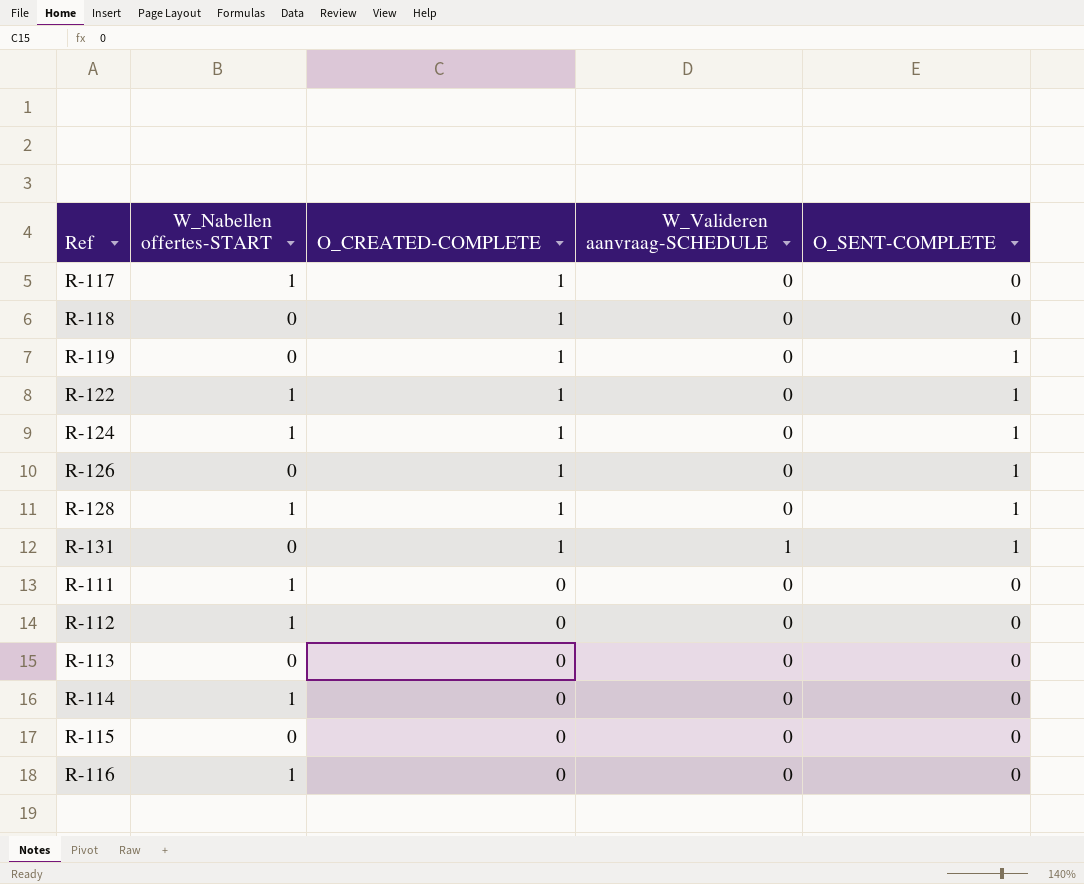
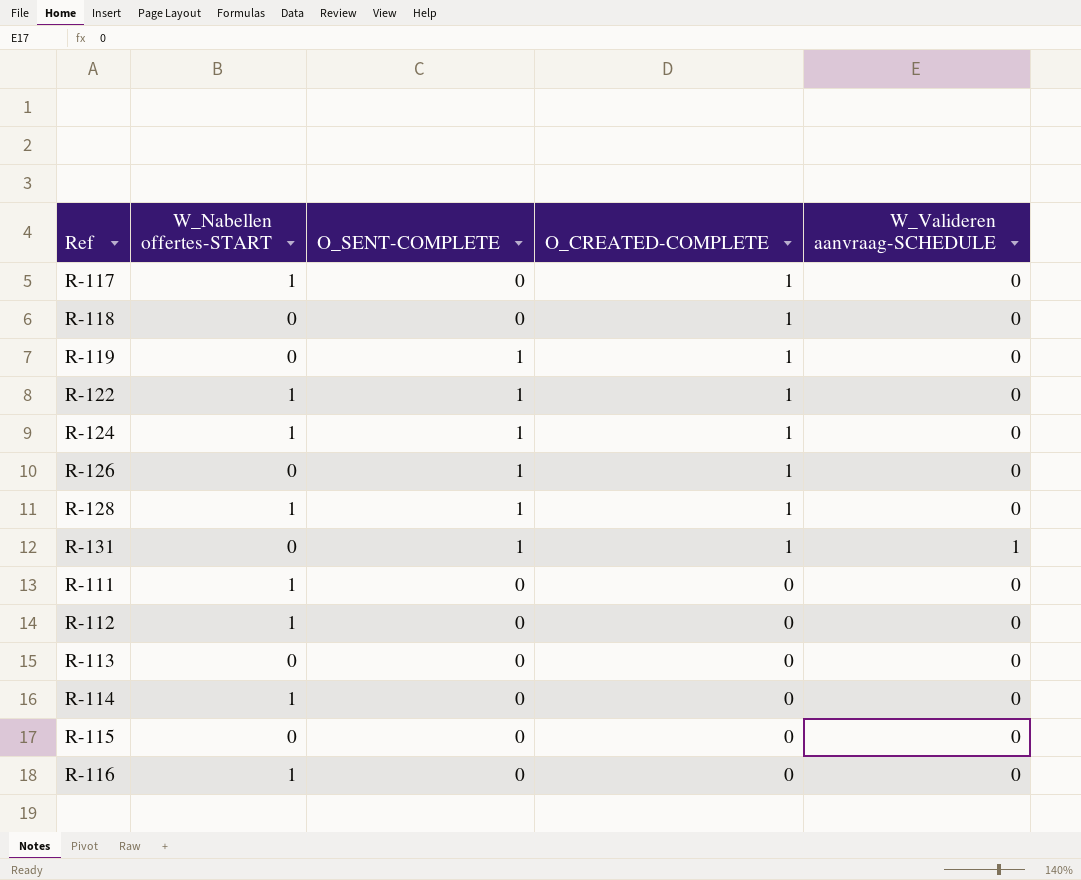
column O_SENT-COMPLETE | position: 5 -> 3

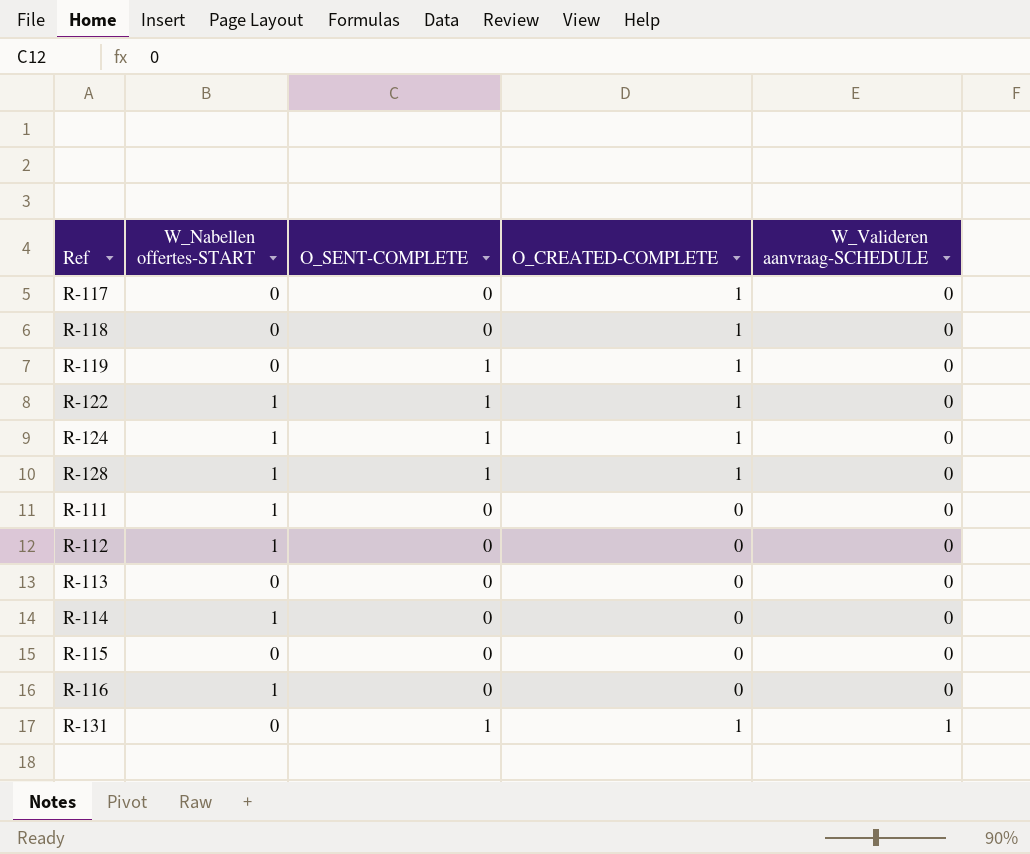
row order: O_CREATED-COMPLETE descending -> W_Valideren aanvraag-SCHEDULE ascending
row R-126: 0 | 1 | 1 | 0 -> none
R-117 | W_Nabellen offertes-START: 1 -> 0

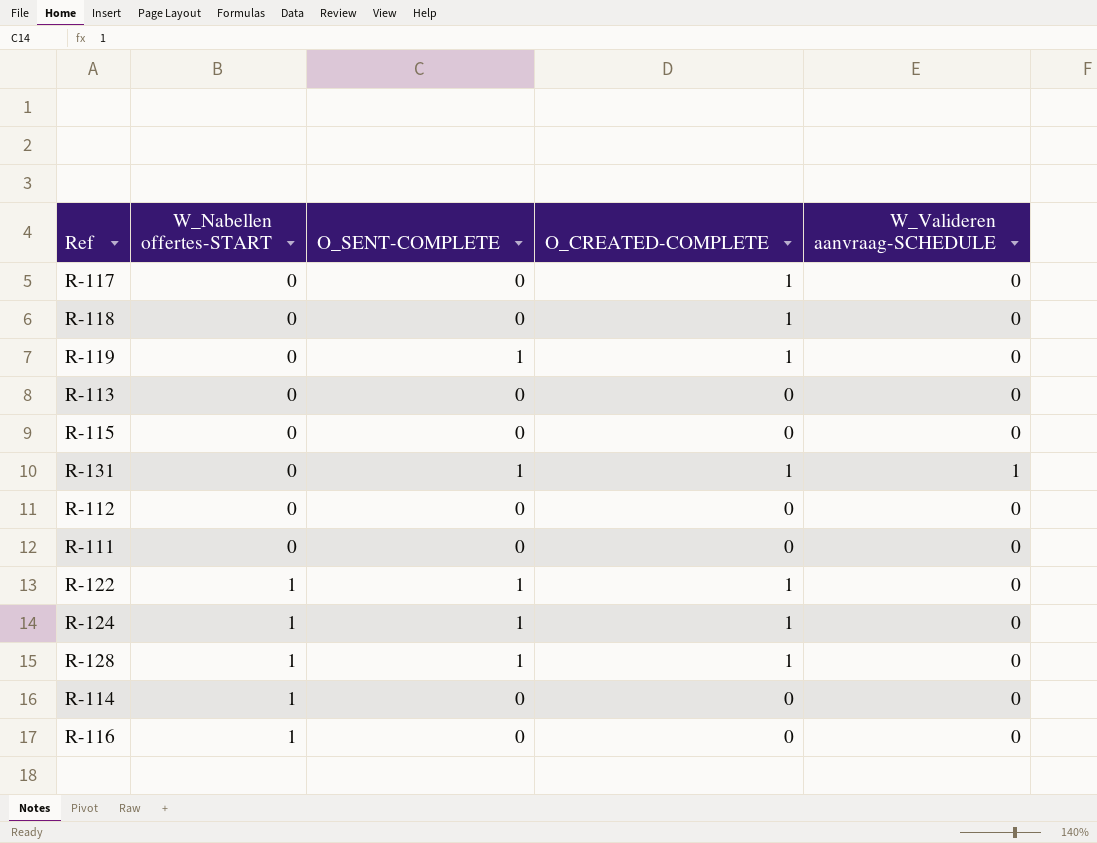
row order: W_Valideren aanvraag-SCHEDULE ascending -> W_Nabellen offertes-START ascending
R-112 | W_Nabellen offertes-START: 1 -> 0
R-111 | W_Nabellen offertes-START: 1 -> 0

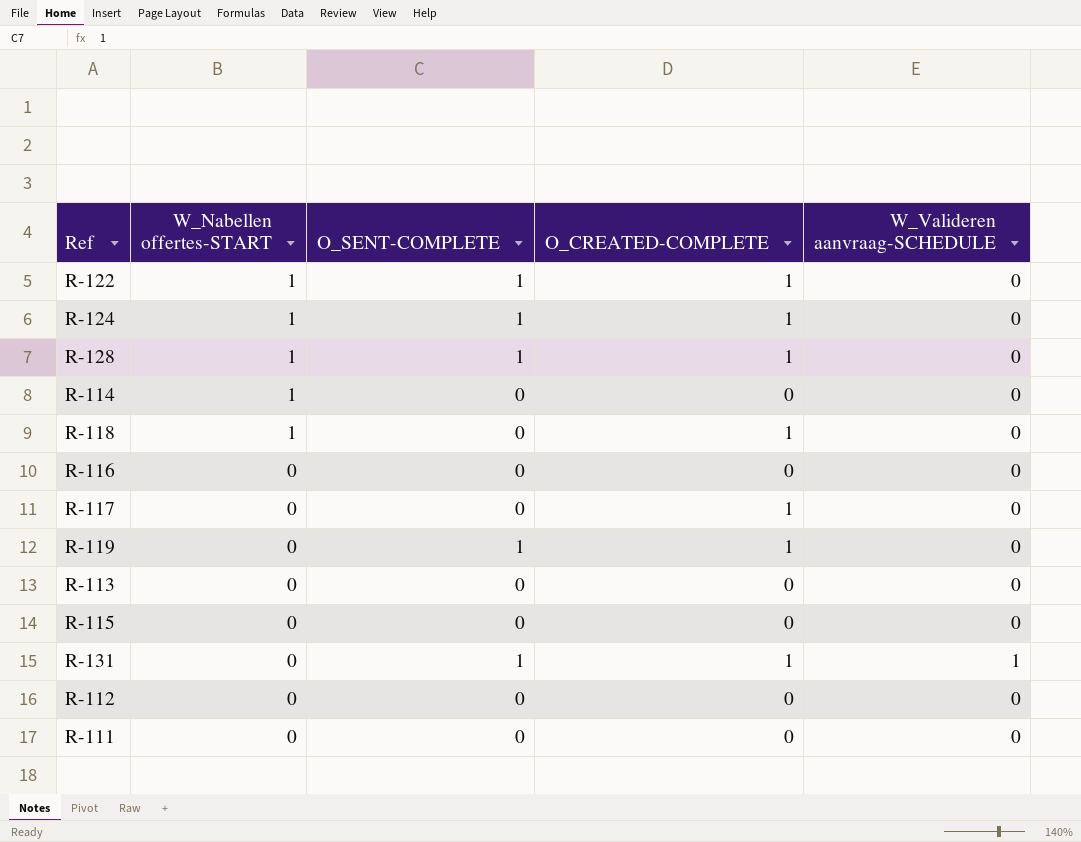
row order: W_Nabellen offertes-START ascending -> W_Nabellen offertes-START descending
R-118 | W_Nabellen offertes-START: 0 -> 1
R-116 | W_Nabellen offertes-START: 1 -> 0

